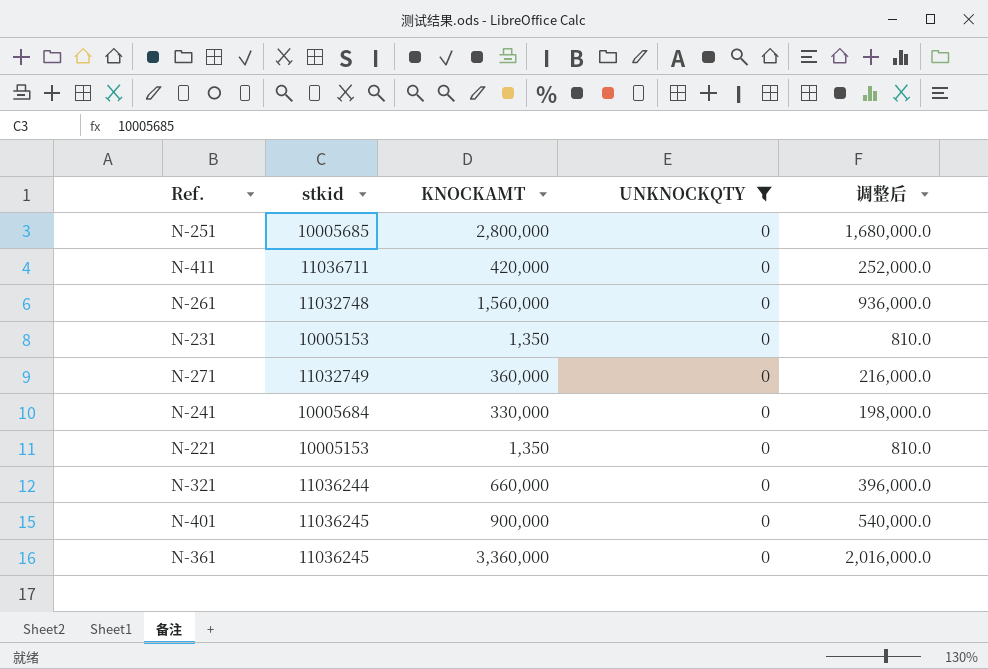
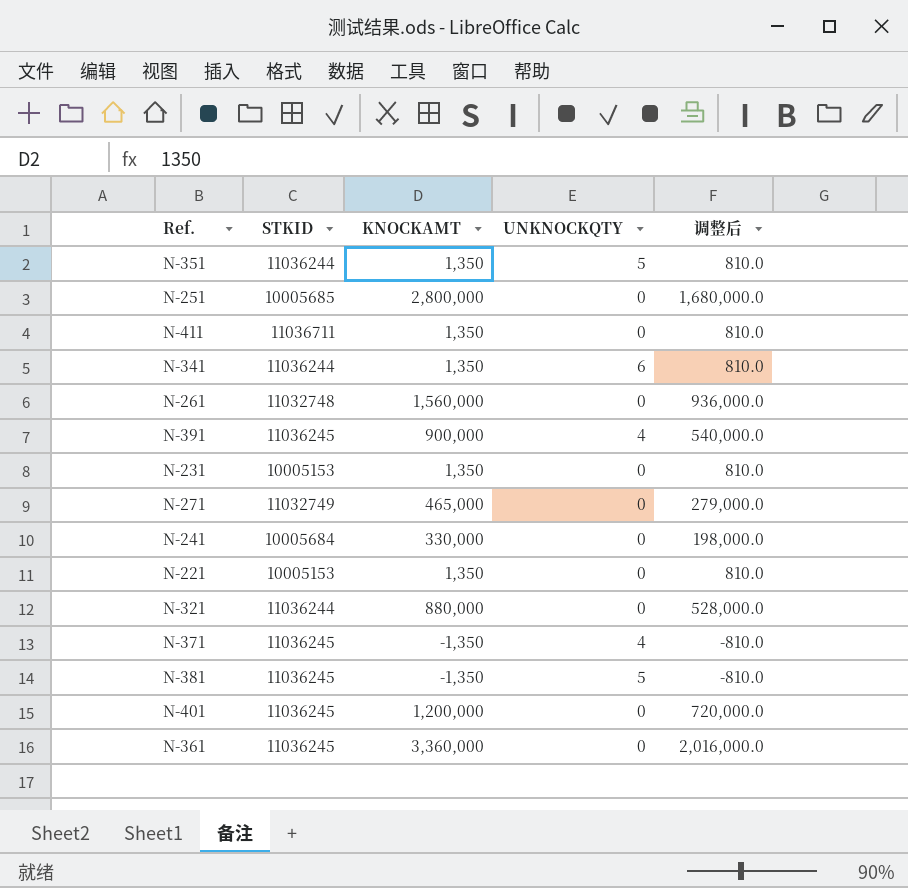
filter: UNKNOCKQTY = 0 -> none
column name: stkid -> STKID
N-411 | KNOCKAMT: 420,000 -> 1,350
N-411 | 调整后: 252,000.0 -> 810.0
N-271 | KNOCKAMT: 360,000 -> 465,000
N-271 | 调整后: 216,000.0 -> 279,000.0
N-321 | KNOCKAMT: 660,000 -> 880,000
N-321 | 调整后: 396,000.0 -> 528,000.0
N-401 | KNOCKAMT: 900,000 -> 1,200,000
N-401 | 调整后: 540,000.0 -> 720,000.0

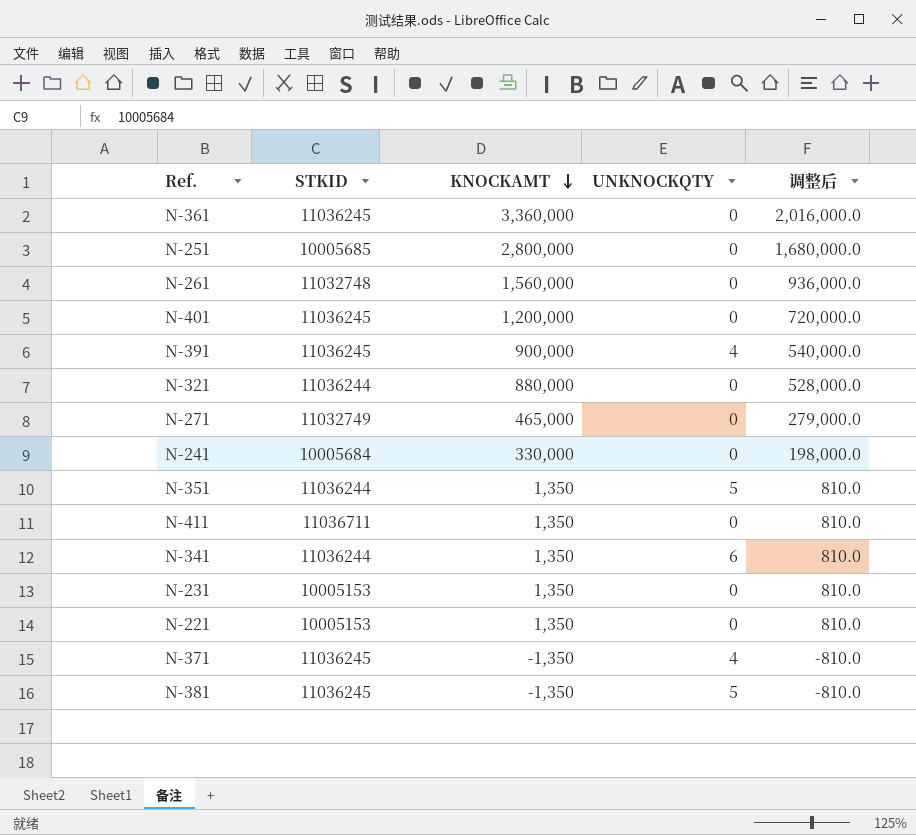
row order: none -> KNOCKAMT descending

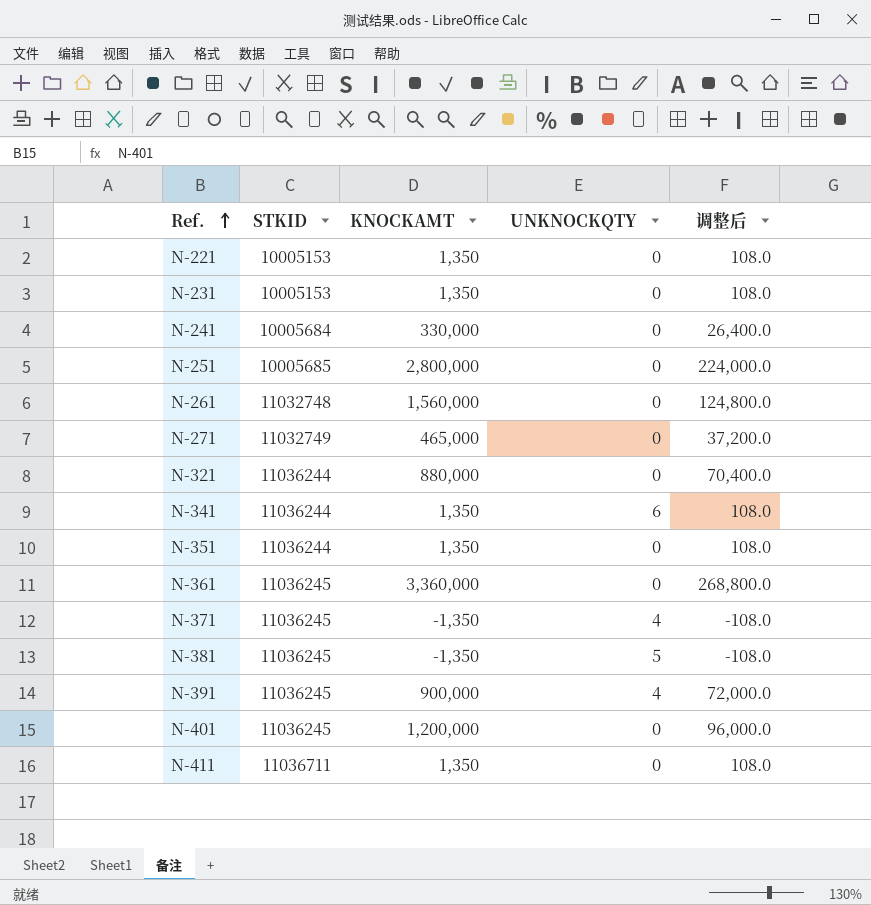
row order: KNOCKAMT descending -> Ref. ascending
column 调整后 | formula: [KNOCKAMT] * 0.6 -> [KNOCKAMT] * 0.08
N-351 | UNKNOCKQTY: 5 -> 0

